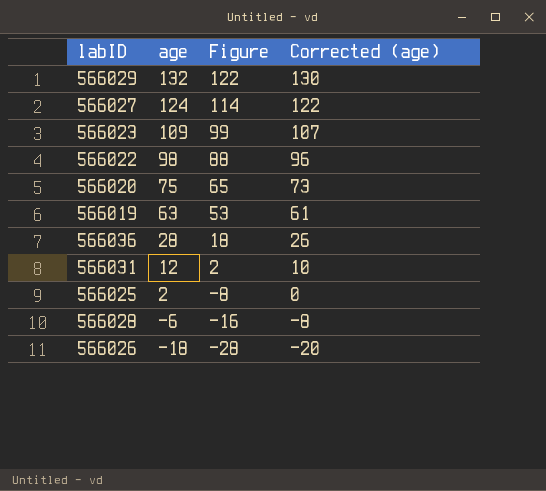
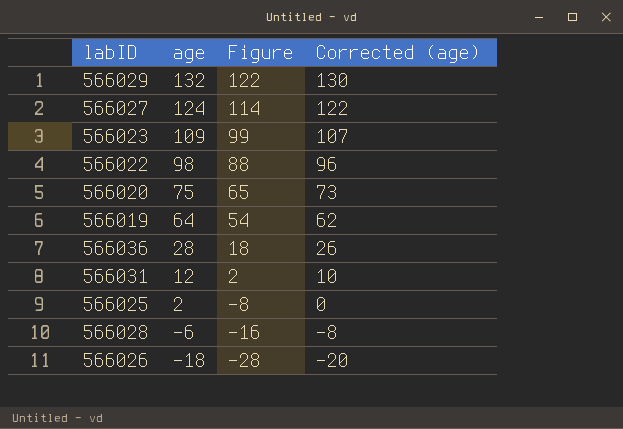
566019 | age: 63 -> 64
566019 | Figure: 53 -> 54
566019 | Corrected (age): 61 -> 62

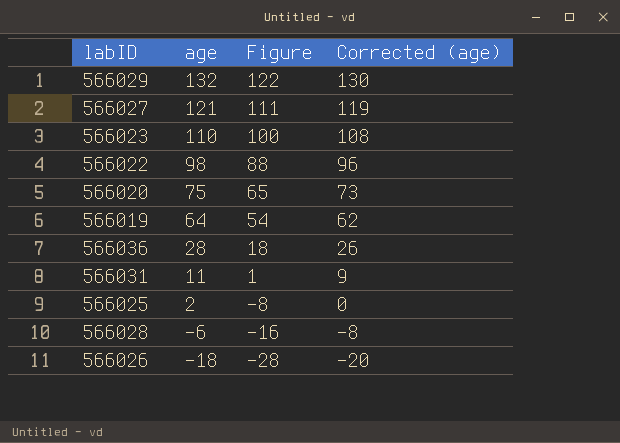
566027 | age: 124 -> 121
566027 | Figure: 114 -> 111
566027 | Corrected (age): 122 -> 119
566023 | age: 109 -> 110
566023 | Figure: 99 -> 100
566023 | Corrected (age): 107 -> 108
566031 | age: 12 -> 11
566031 | Figure: 2 -> 1
566031 | Corrected (age): 10 -> 9

